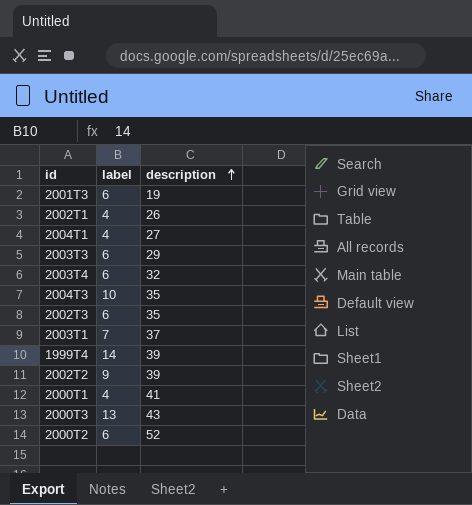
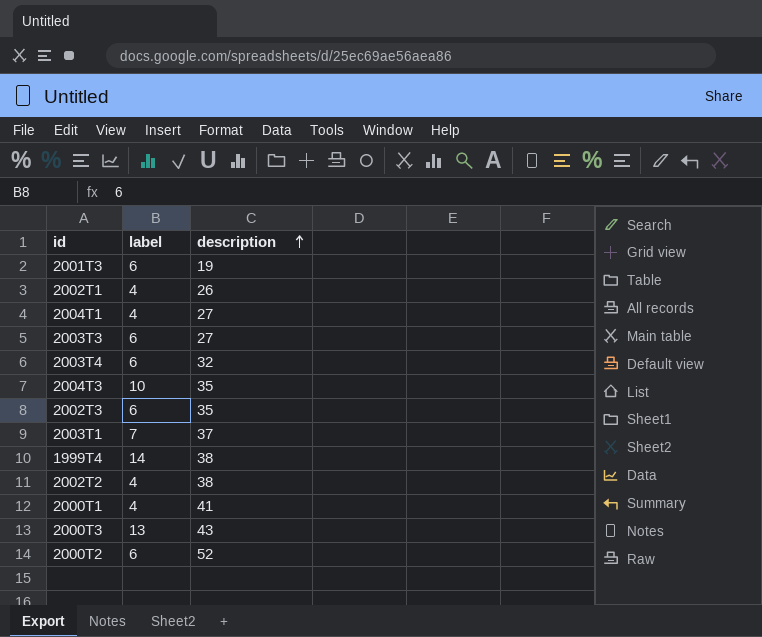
2003T3 | description: 29 -> 27
1999T4 | description: 39 -> 38
2002T2 | label: 9 -> 4
2002T2 | description: 39 -> 38

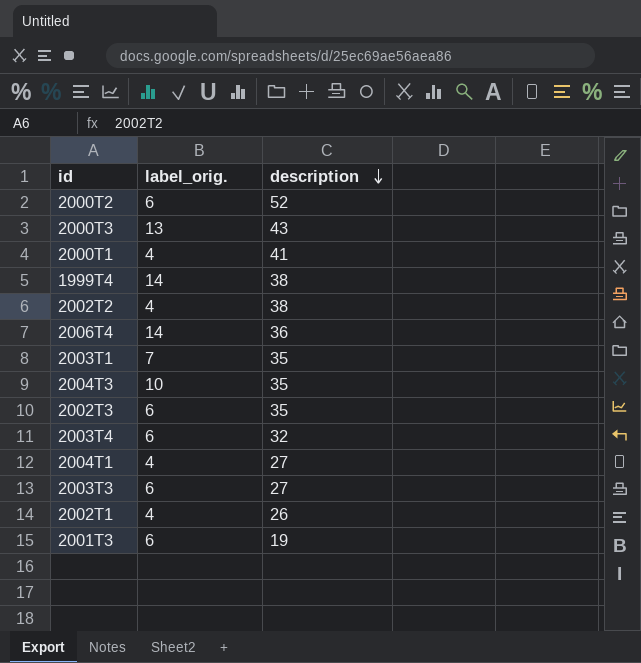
row order: description ascending -> description descending
column name: label -> label_orig.
row 2006T4: none -> 14 | 36
2003T1 | description: 37 -> 35

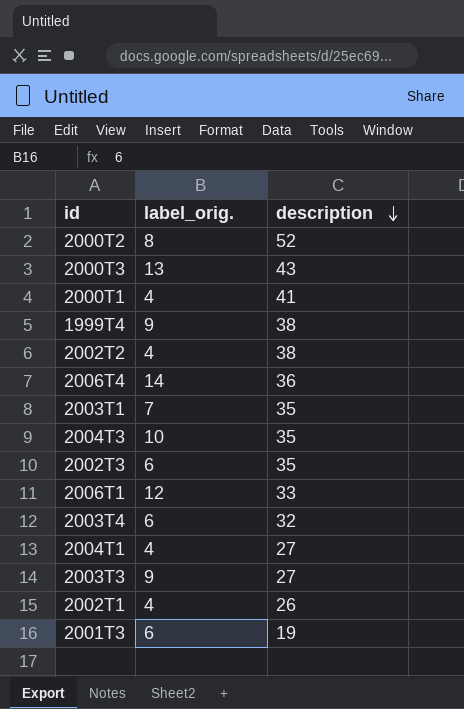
2000T2 | label_orig.: 6 -> 8
1999T4 | label_orig.: 14 -> 9
row 2006T1: none -> 12 | 33
2003T3 | label_orig.: 6 -> 9

